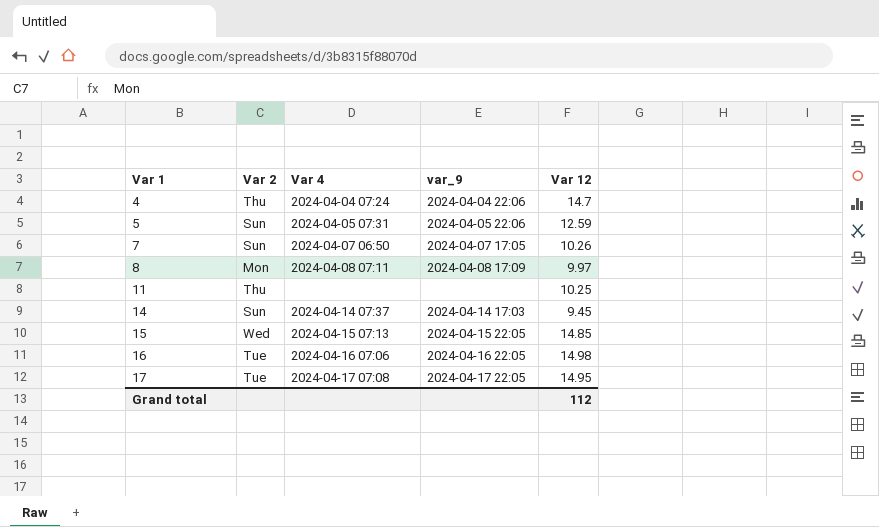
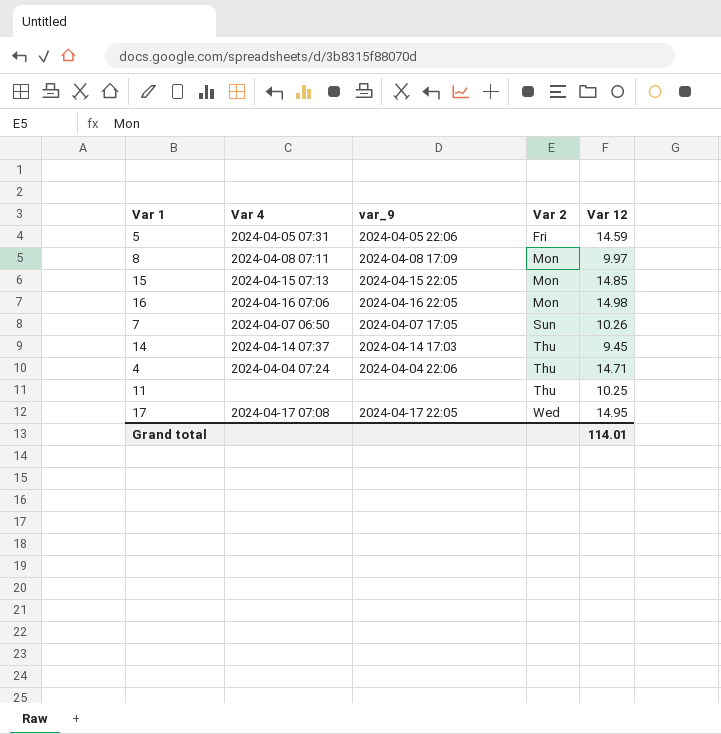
row order: Var 1 ascending -> Var 2 ascending
column Var 2 | position: 2 -> 4
5 | Var 2: Sun -> Fri
5 | Var 12: 12.59 -> 14.59
15 | Var 2: Wed -> Mon
16 | Var 2: Tue -> Mon
14 | Var 2: Sun -> Thu
4 | Var 12: 14.7 -> 14.71
17 | Var 2: Tue -> Wed
Grand total | Var 12: 112 -> 114.01

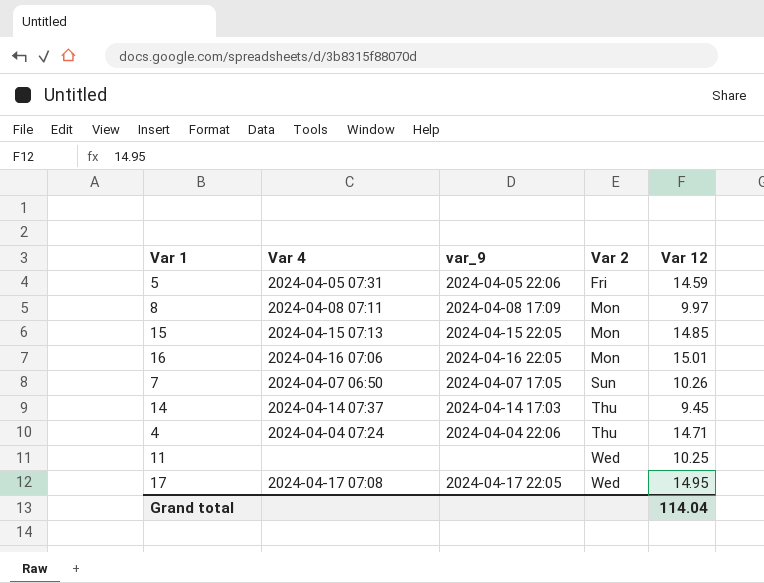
16 | Var 12: 14.98 -> 15.01
11 | Var 2: Thu -> Wed
Grand total | Var 12: 114.01 -> 114.04

